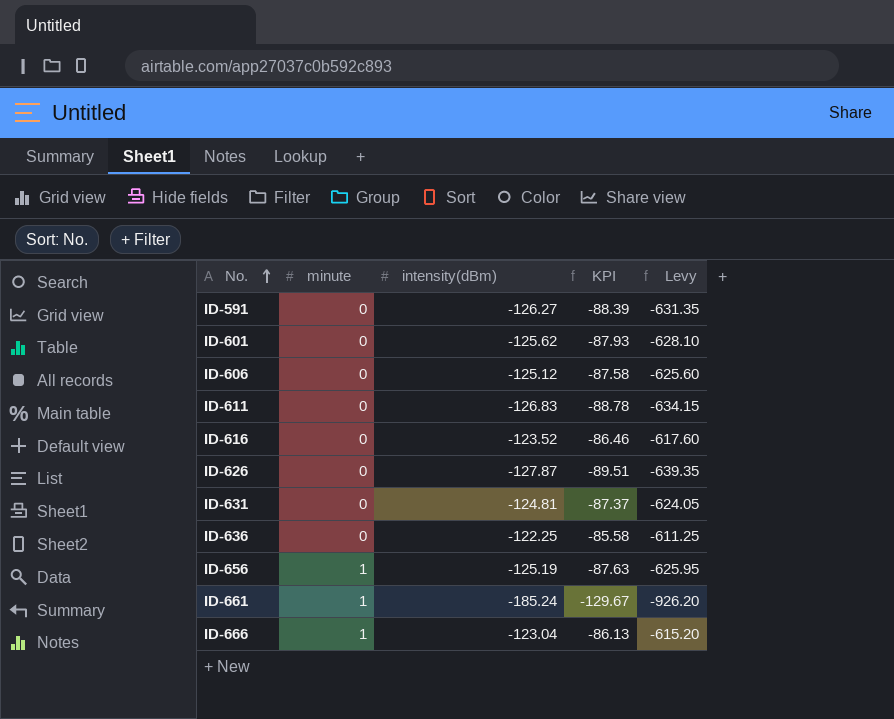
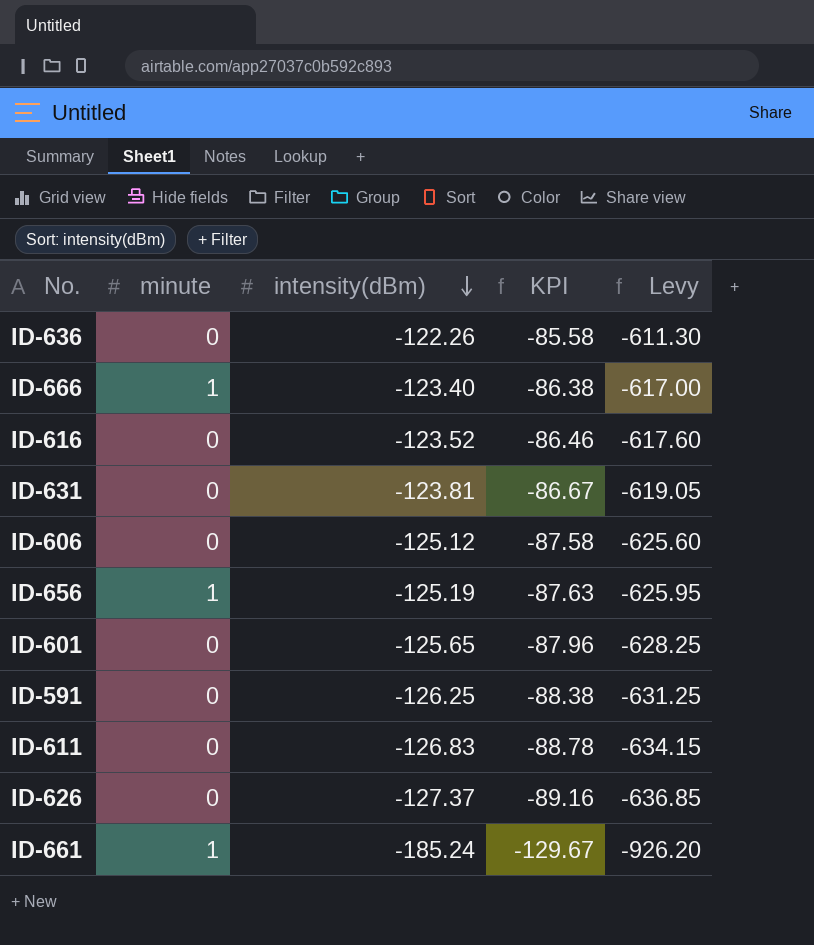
row order: No. ascending -> intensity(dBm) descending
ID-636 | intensity(dBm): -122.25 -> -122.26
ID-636 | Levy: -611.25 -> -611.30
ID-666 | intensity(dBm): -123.04 -> -123.40
ID-666 | KPI: -86.13 -> -86.38
ID-666 | Levy: -615.20 -> -617.00
ID-631 | intensity(dBm): -124.81 -> -123.81
ID-631 | KPI: -87.37 -> -86.67
ID-631 | Levy: -624.05 -> -619.05
ID-601 | intensity(dBm): -125.62 -> -125.65
ID-601 | KPI: -87.93 -> -87.96
ID-601 | Levy: -628.10 -> -628.25
ID-591 | intensity(dBm): -126.27 -> -126.25
ID-591 | KPI: -88.39 -> -88.38
ID-591 | Levy: -631.35 -> -631.25
ID-626 | intensity(dBm): -127.87 -> -127.37
ID-626 | KPI: -89.51 -> -89.16
ID-626 | Levy: -639.35 -> -636.85

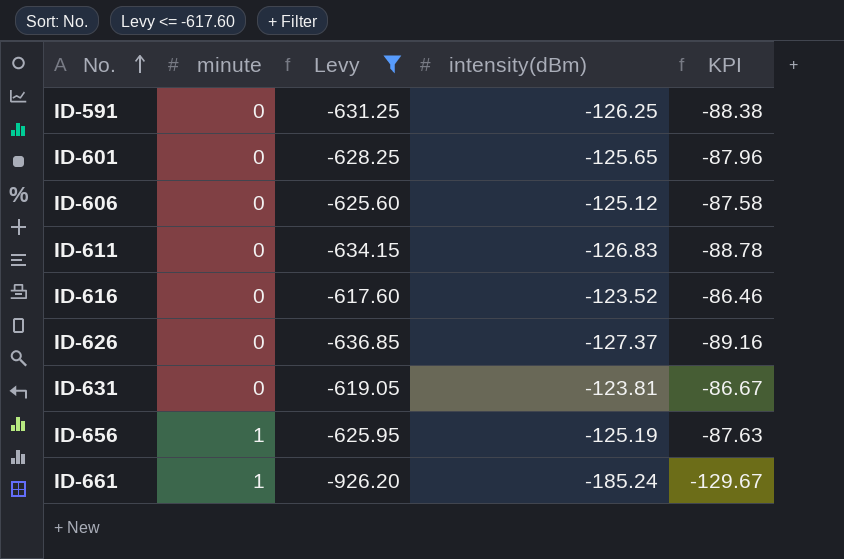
filter: none -> Levy <= -617.60
row order: intensity(dBm) descending -> No. ascending
column Levy | position: 5 -> 3

